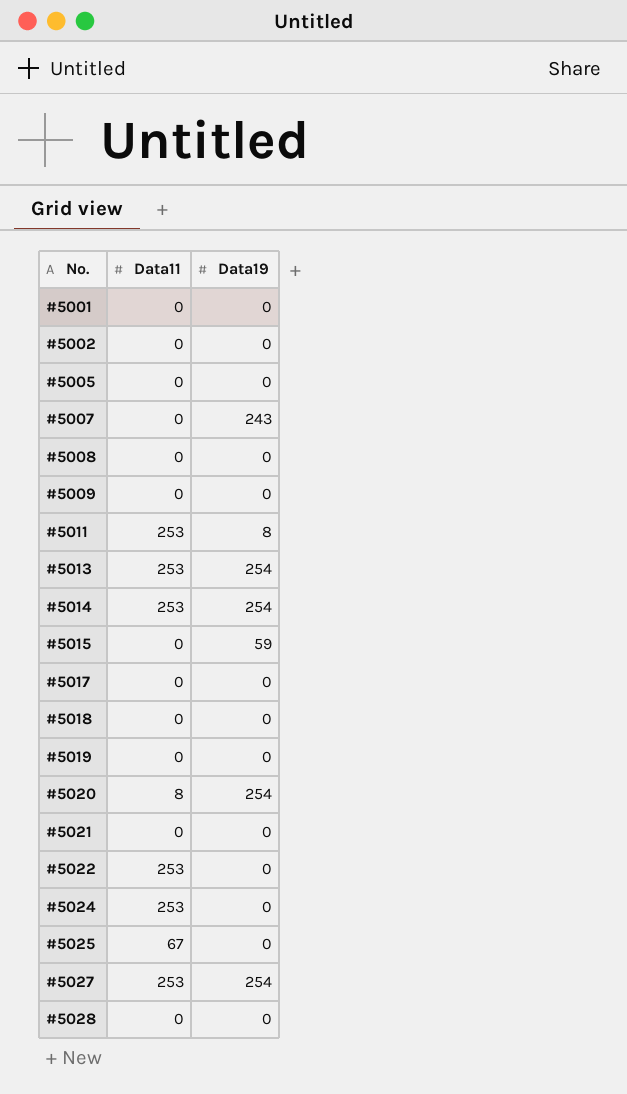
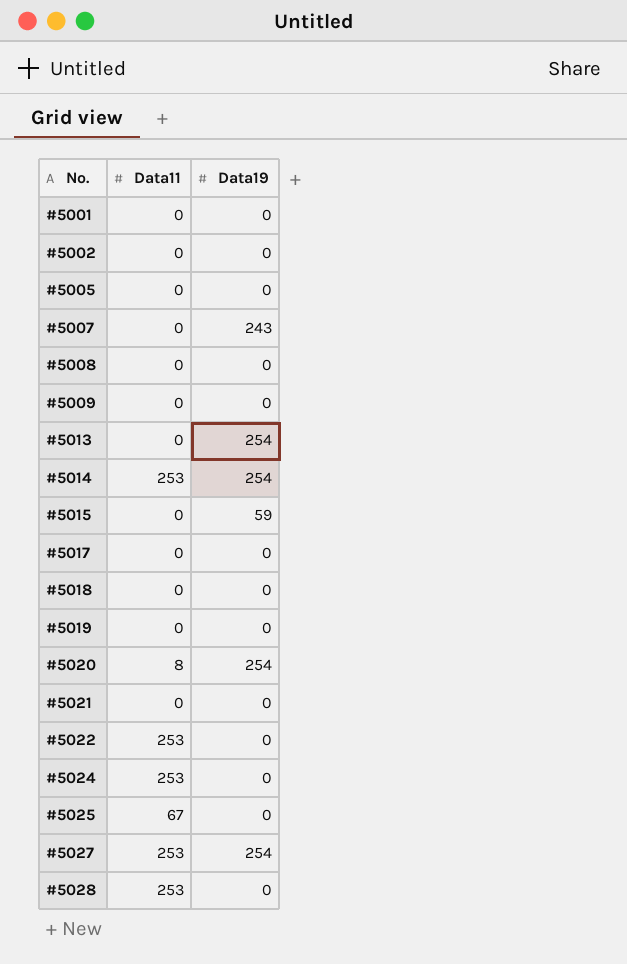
row #5011: 253 | 8 -> none
#5013 | Data11: 253 -> 0
#5028 | Data11: 0 -> 253

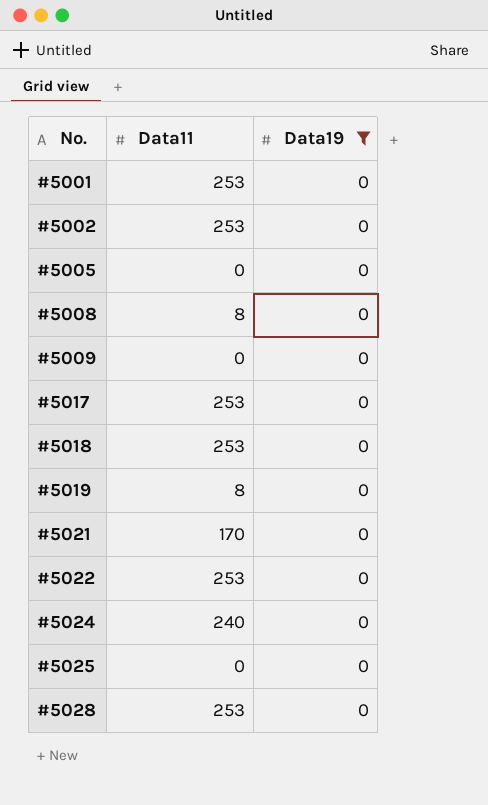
filter: none -> Data19 = 0
#5001 | Data11: 0 -> 253
#5002 | Data11: 0 -> 253
#5008 | Data11: 0 -> 8
#5017 | Data11: 0 -> 253
#5018 | Data11: 0 -> 253
#5019 | Data11: 0 -> 8
#5021 | Data11: 0 -> 170
#5024 | Data11: 253 -> 240
#5025 | Data11: 67 -> 0

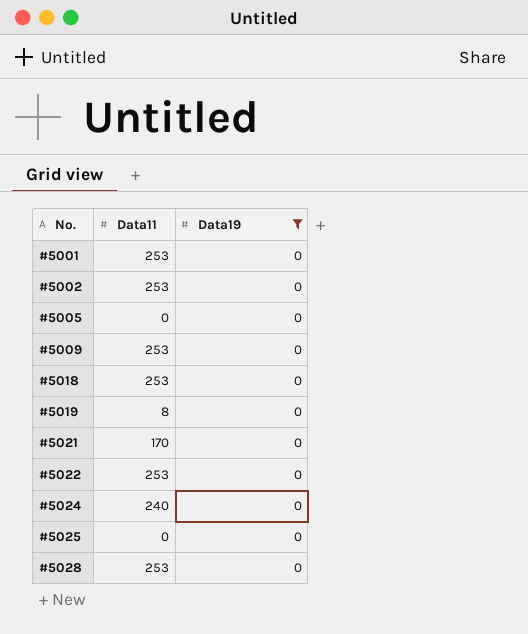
row #5008: 8 | 0 -> none
row #5017: 253 | 0 -> none
#5009 | Data11: 0 -> 253

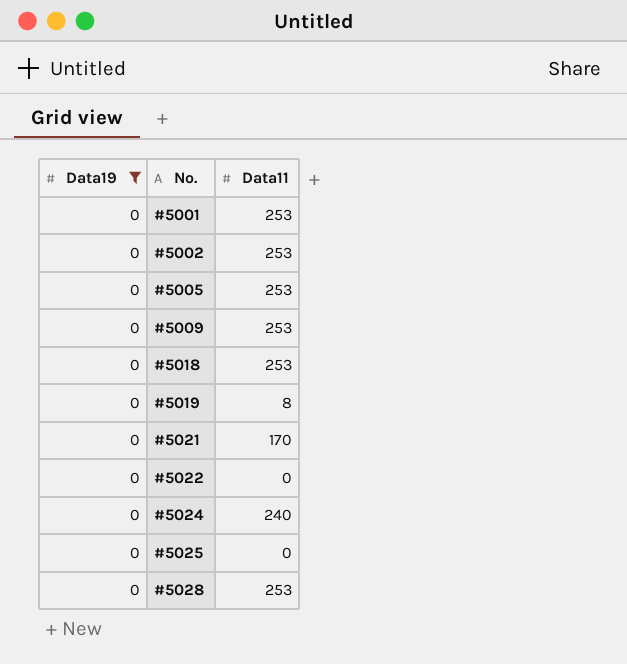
column Data19 | position: 3 -> 1
#5005 | Data11: 0 -> 253
#5022 | Data11: 253 -> 0

